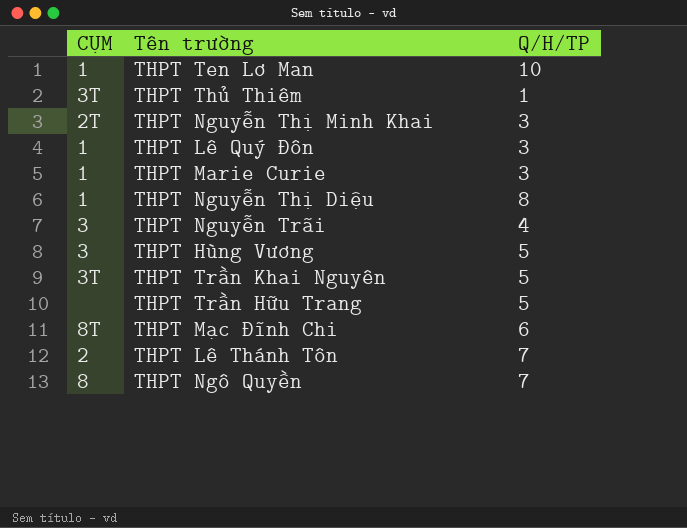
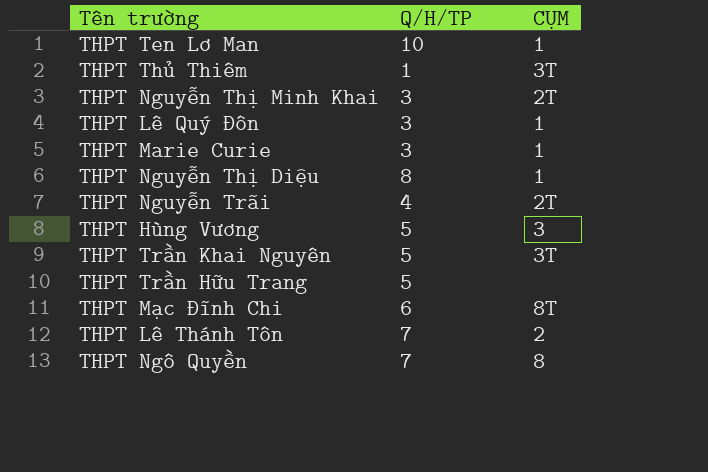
column CỤM | position: 1 -> 3
THPT Nguyễn Trãi | CỤM: 3 -> 2T

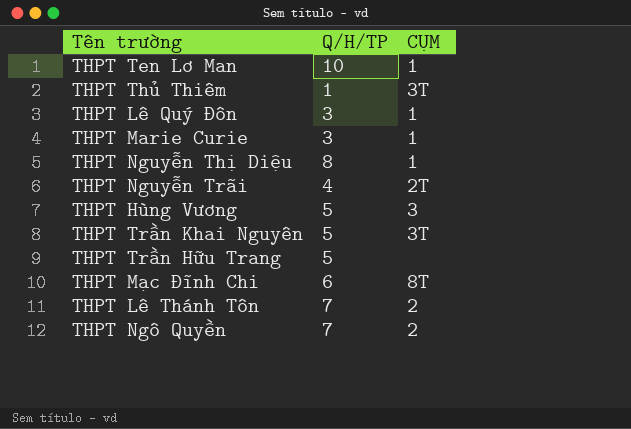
row THPT Nguyễn Thị Minh Khai: 3 | 2T -> none
THPT Ngô Quyền | CỤM: 8 -> 2

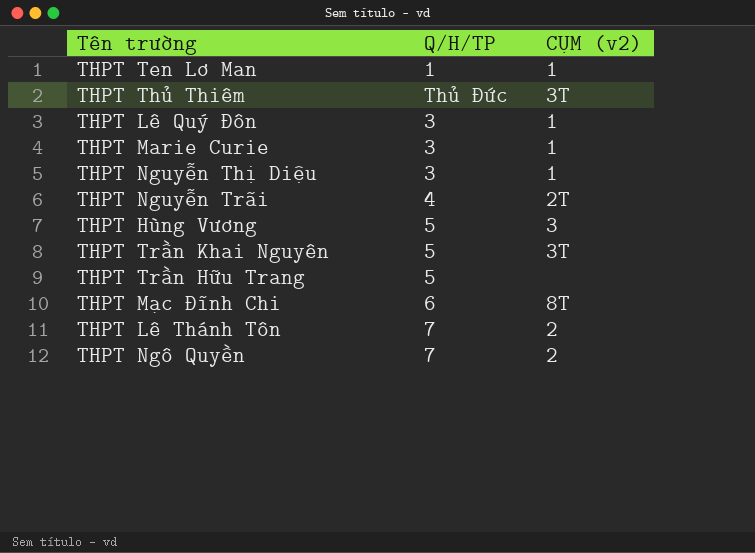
column name: CỤM -> CỤM (v2)
THPT Ten Lơ Man | Q/H/TP: 10 -> 1
THPT Thủ Thiêm | Q/H/TP: 1 -> Thủ Đức
THPT Nguyễn Thị Diệu | Q/H/TP: 8 -> 3

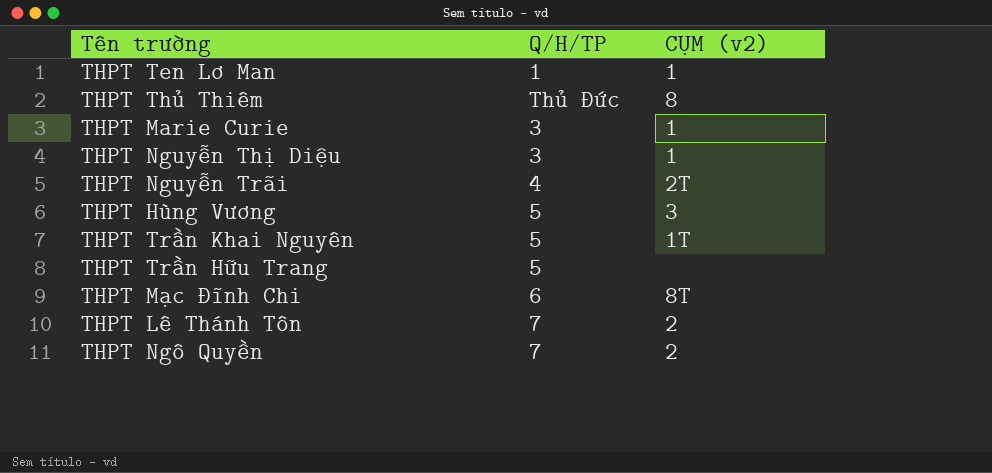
row THPT Lê Quý Đôn: 3 | 1 -> none
THPT Thủ Thiêm | CỤM (v2): 3T -> 8
THPT Trần Khai Nguyên | CỤM (v2): 3T -> 1T

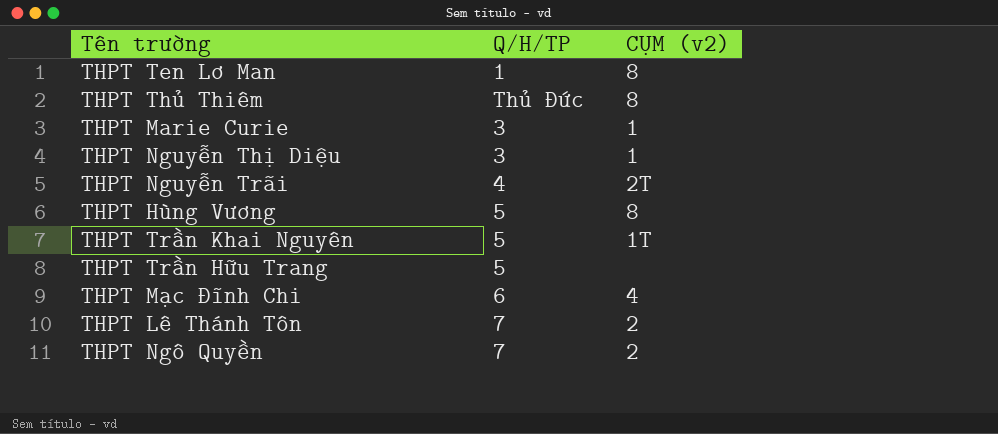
THPT Ten Lơ Man | CỤM (v2): 1 -> 8
THPT Hùng Vương | CỤM (v2): 3 -> 8
THPT Mạc Đĩnh Chi | CỤM (v2): 8T -> 4

